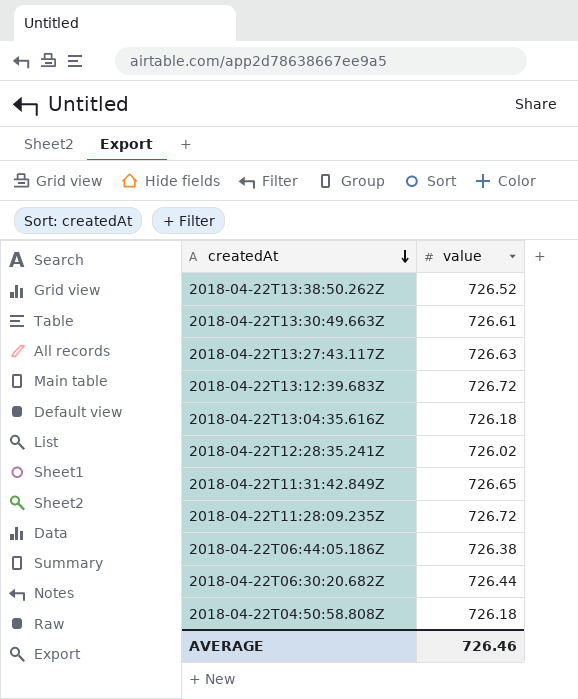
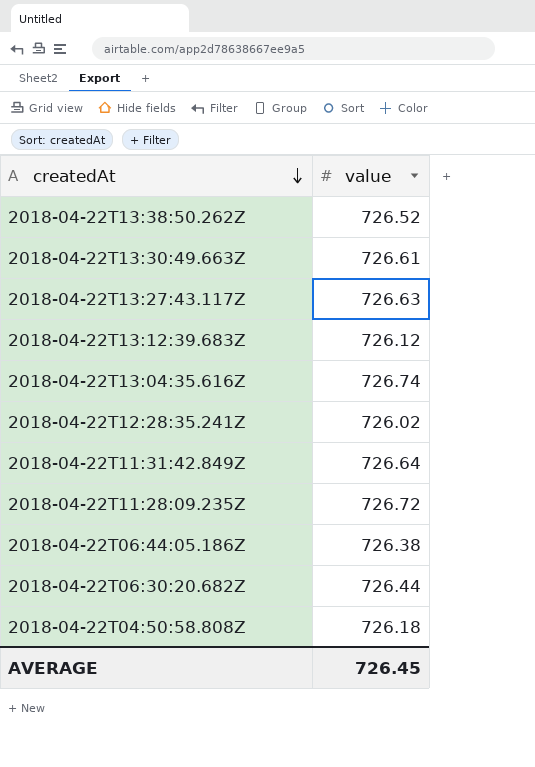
2018-04-22T13:12:39.683Z | value: 726.72 -> 726.12
2018-04-22T13:04:35.616Z | value: 726.18 -> 726.74
2018-04-22T11:31:42.849Z | value: 726.65 -> 726.64
AVERAGE | value: 726.46 -> 726.45

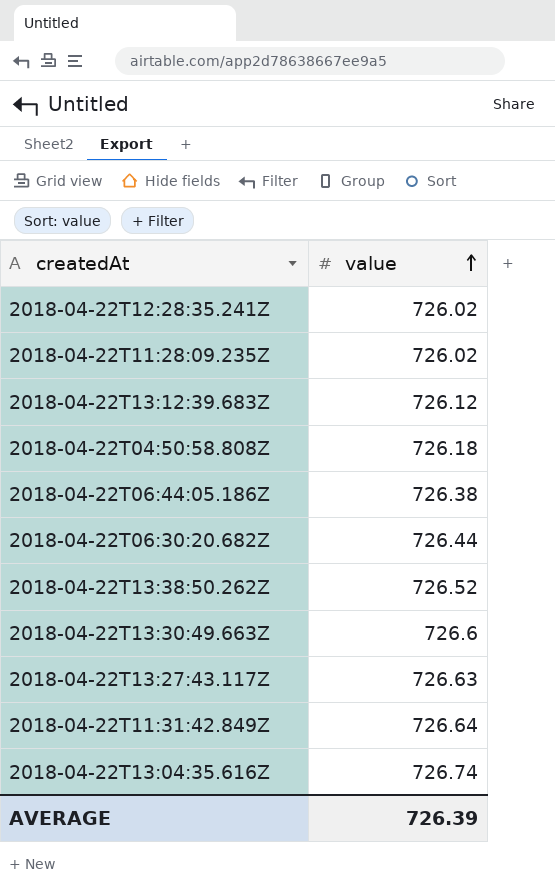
row order: createdAt descending -> value ascending
2018-04-22T11:28:09.235Z | value: 726.72 -> 726.02
2018-04-22T13:30:49.663Z | value: 726.61 -> 726.6
AVERAGE | value: 726.45 -> 726.39

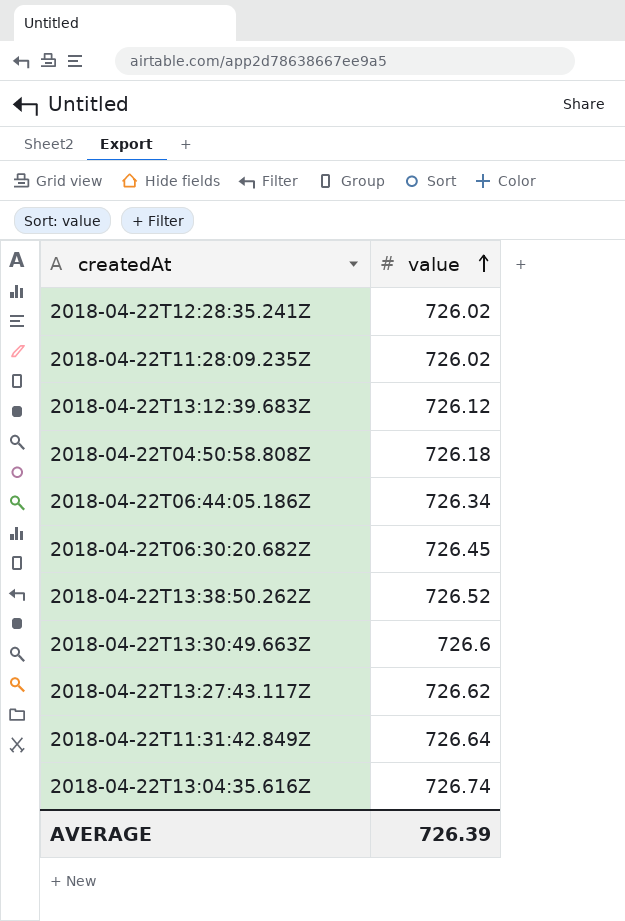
2018-04-22T06:44:05.186Z | value: 726.38 -> 726.34
2018-04-22T06:30:20.682Z | value: 726.44 -> 726.45
2018-04-22T13:27:43.117Z | value: 726.63 -> 726.62

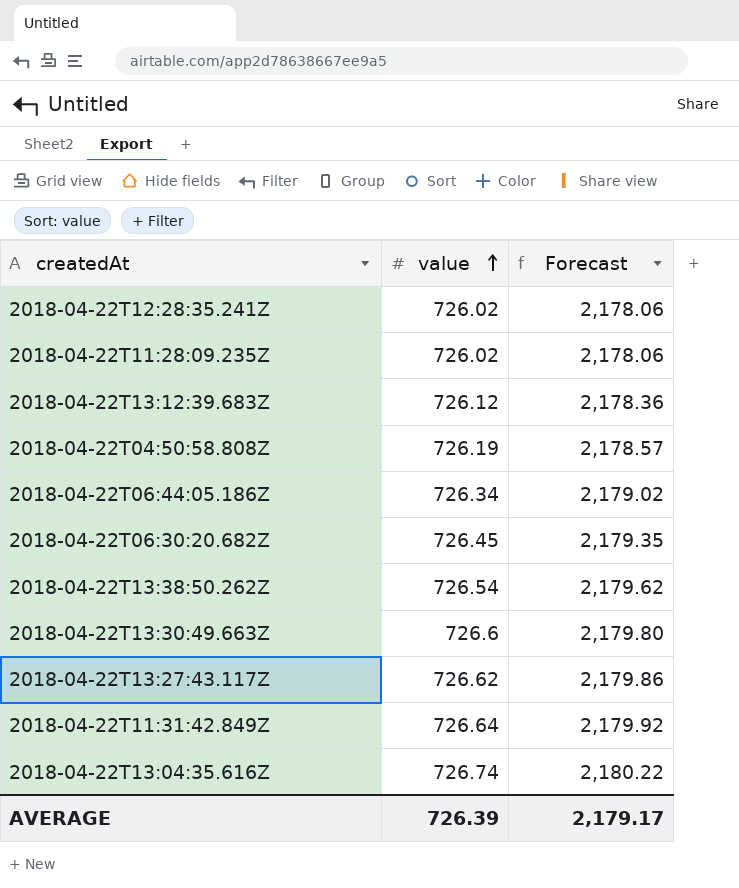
column Forecast | formula: none -> [value] * 3
2018-04-22T04:50:58.808Z | value: 726.18 -> 726.19
2018-04-22T13:38:50.262Z | value: 726.52 -> 726.54

